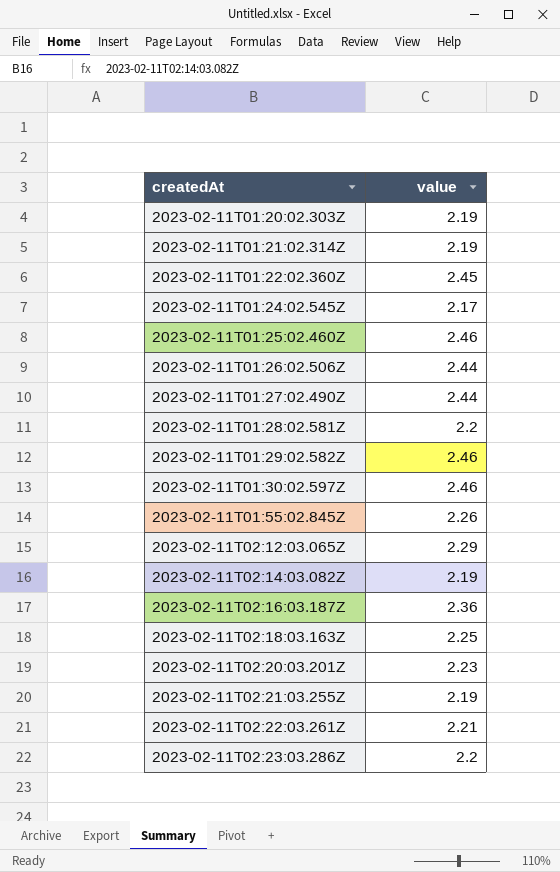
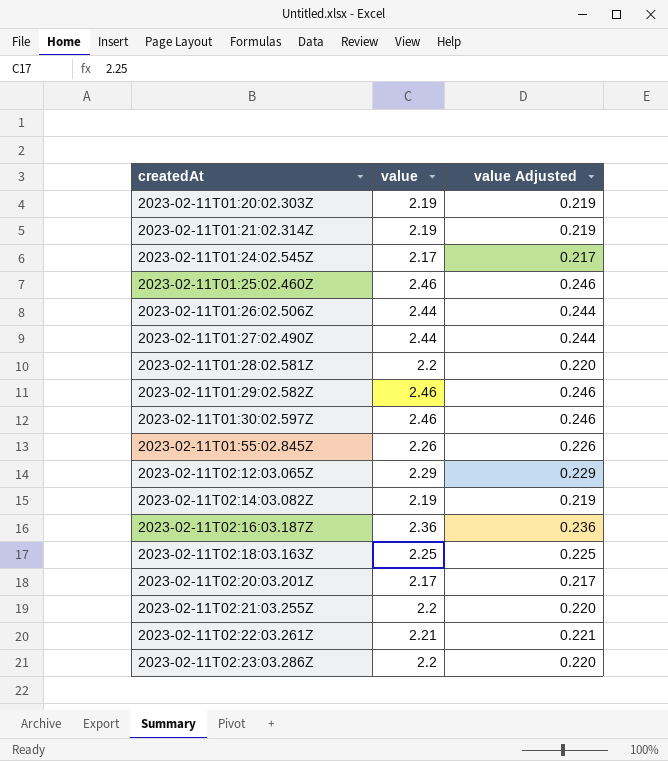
column value Adjusted | formula: none -> [value] * 0.1
row 2023-02-11T01:22:02.360Z: 2.45 -> none
2023-02-11T02:20:03.201Z | value: 2.23 -> 2.17
2023-02-11T02:21:03.255Z | value: 2.19 -> 2.2

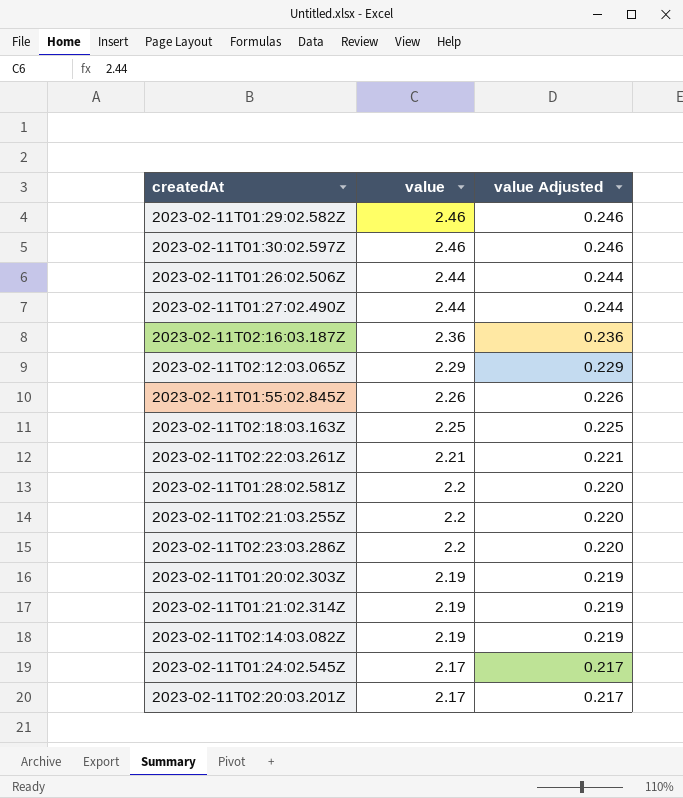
row order: createdAt ascending -> value descending
row 2023-02-11T01:25:02.460Z: 2.46 | 0.246 -> none

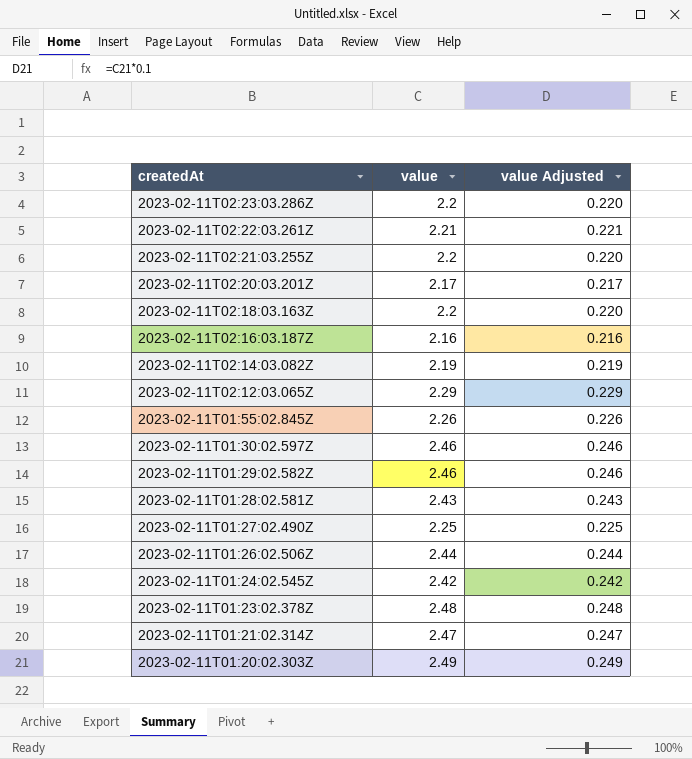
row order: value descending -> createdAt descending
2023-02-11T02:18:03.163Z | value: 2.25 -> 2.2
2023-02-11T02:18:03.163Z | value Adjusted: 0.225 -> 0.220
2023-02-11T02:16:03.187Z | value: 2.36 -> 2.16
2023-02-11T02:16:03.187Z | value Adjusted: 0.236 -> 0.216
2023-02-11T01:28:02.581Z | value: 2.2 -> 2.43
2023-02-11T01:28:02.581Z | value Adjusted: 0.220 -> 0.243
2023-02-11T01:27:02.490Z | value: 2.44 -> 2.25
2023-02-11T01:27:02.490Z | value Adjusted: 0.244 -> 0.225
2023-02-11T01:24:02.545Z | value: 2.17 -> 2.42
2023-02-11T01:24:02.545Z | value Adjusted: 0.217 -> 0.242
row 2023-02-11T01:23:02.378Z: none -> 2.48 | 0.248
2023-02-11T01:21:02.314Z | value: 2.19 -> 2.47
2023-02-11T01:21:02.314Z | value Adjusted: 0.219 -> 0.247
2023-02-11T01:20:02.303Z | value: 2.19 -> 2.49
2023-02-11T01:20:02.303Z | value Adjusted: 0.219 -> 0.249

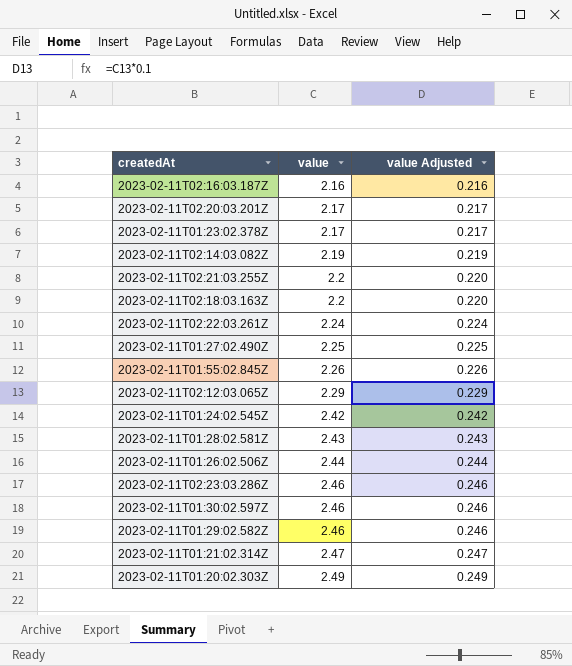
row order: createdAt descending -> value ascending
2023-02-11T01:23:02.378Z | value: 2.48 -> 2.17
2023-02-11T01:23:02.378Z | value Adjusted: 0.248 -> 0.217
2023-02-11T02:22:03.261Z | value: 2.21 -> 2.24
2023-02-11T02:22:03.261Z | value Adjusted: 0.221 -> 0.224
2023-02-11T02:23:03.286Z | value: 2.2 -> 2.46
2023-02-11T02:23:03.286Z | value Adjusted: 0.220 -> 0.246

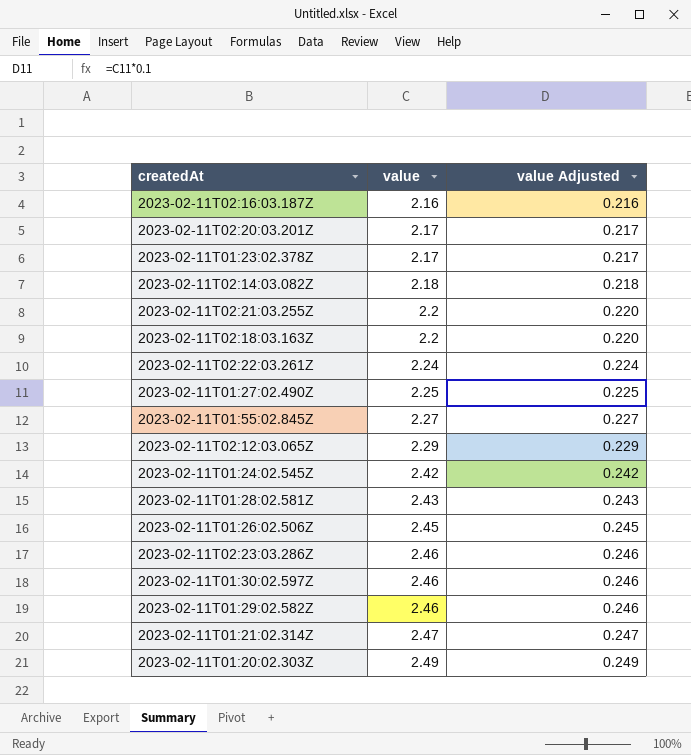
2023-02-11T02:14:03.082Z | value: 2.19 -> 2.18
2023-02-11T02:14:03.082Z | value Adjusted: 0.219 -> 0.218
2023-02-11T01:55:02.845Z | value: 2.26 -> 2.27
2023-02-11T01:55:02.845Z | value Adjusted: 0.226 -> 0.227
2023-02-11T01:26:02.506Z | value: 2.44 -> 2.45
2023-02-11T01:26:02.506Z | value Adjusted: 0.244 -> 0.245

